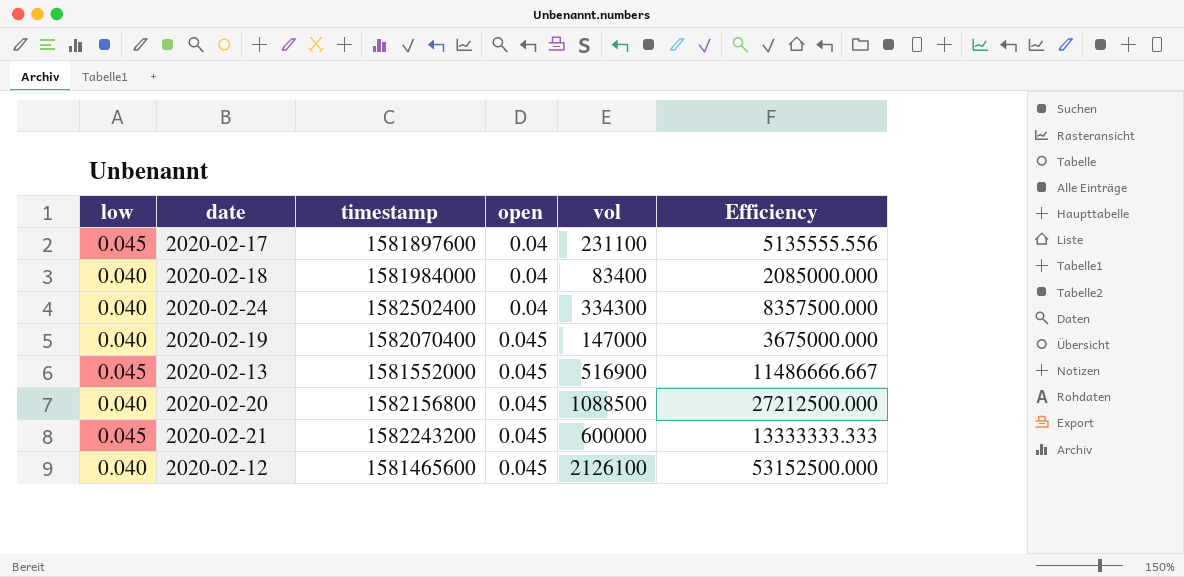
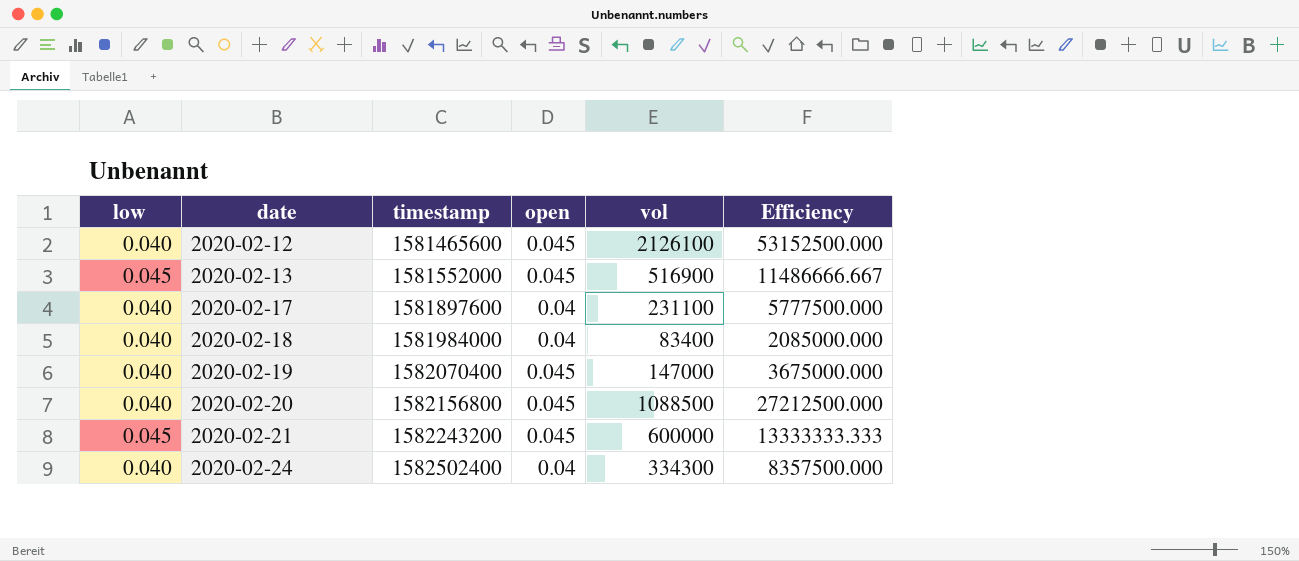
row order: open ascending -> date ascending
2020-02-17 | low: 0.045 -> 0.040
2020-02-17 | Efficiency: 5135555.556 -> 5777500.000

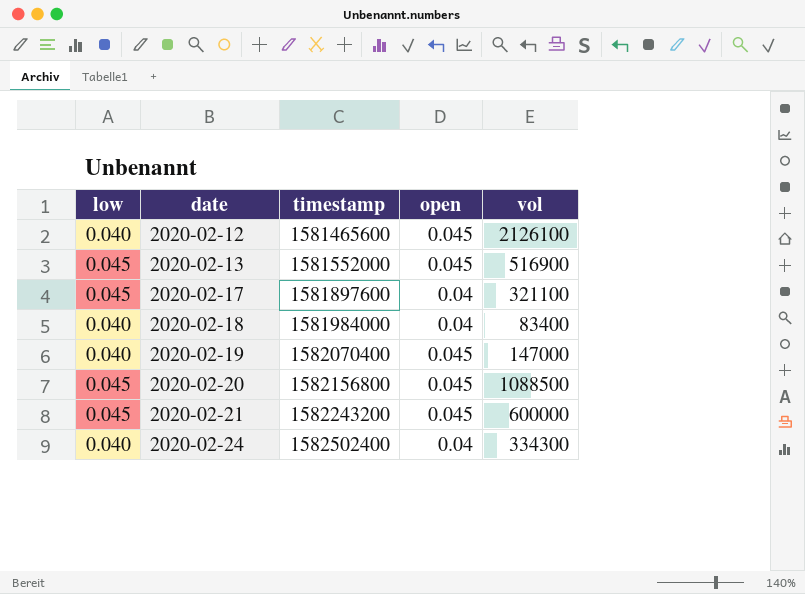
column Efficiency | formula: [vol] / [low] -> none
2020-02-17 | low: 0.040 -> 0.045
2020-02-17 | vol: 231100 -> 321100
2020-02-20 | low: 0.040 -> 0.045

